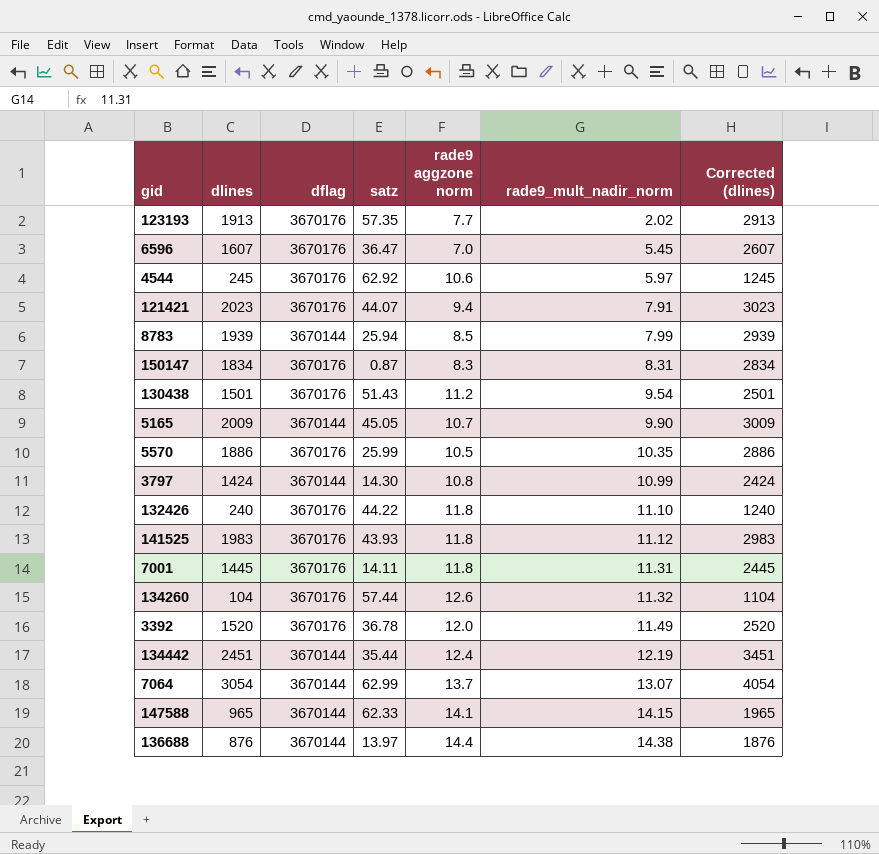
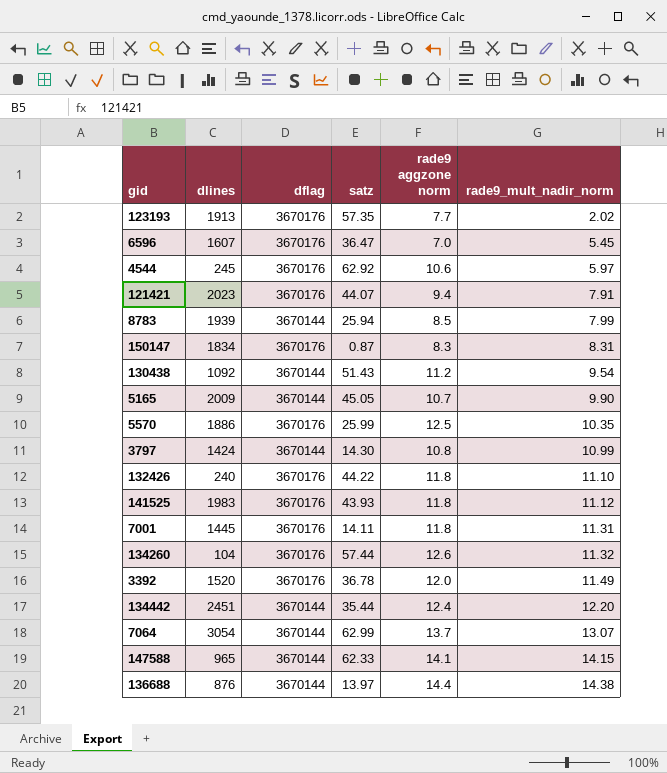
column Corrected (dlines) | formula: [dlines] + 1000 -> none
130438 | dlines: 1501 -> 1092
130438 | dflag: 3670176 -> 3670144
5570 | rade9 aggzone norm: 10.5 -> 12.5
134442 | rade9_mult_nadir_norm: 12.19 -> 12.20

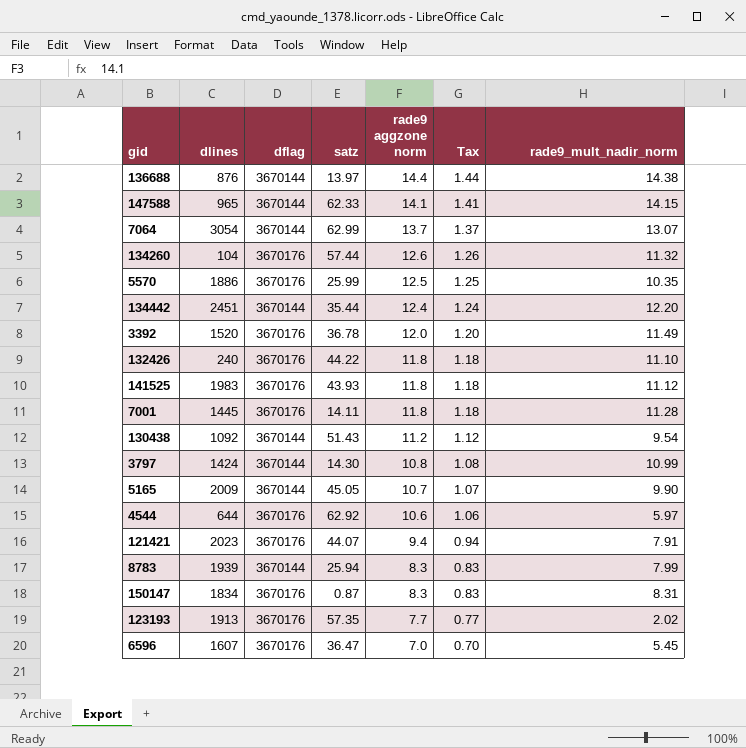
row order: rade9_mult_nadir_norm ascending -> rade9 aggzone norm descending
column Tax | formula: none -> [rade9 aggzone norm] * 0.1
7001 | rade9_mult_nadir_norm: 11.31 -> 11.28
4544 | dlines: 245 -> 644
8783 | rade9 aggzone norm: 8.5 -> 8.3

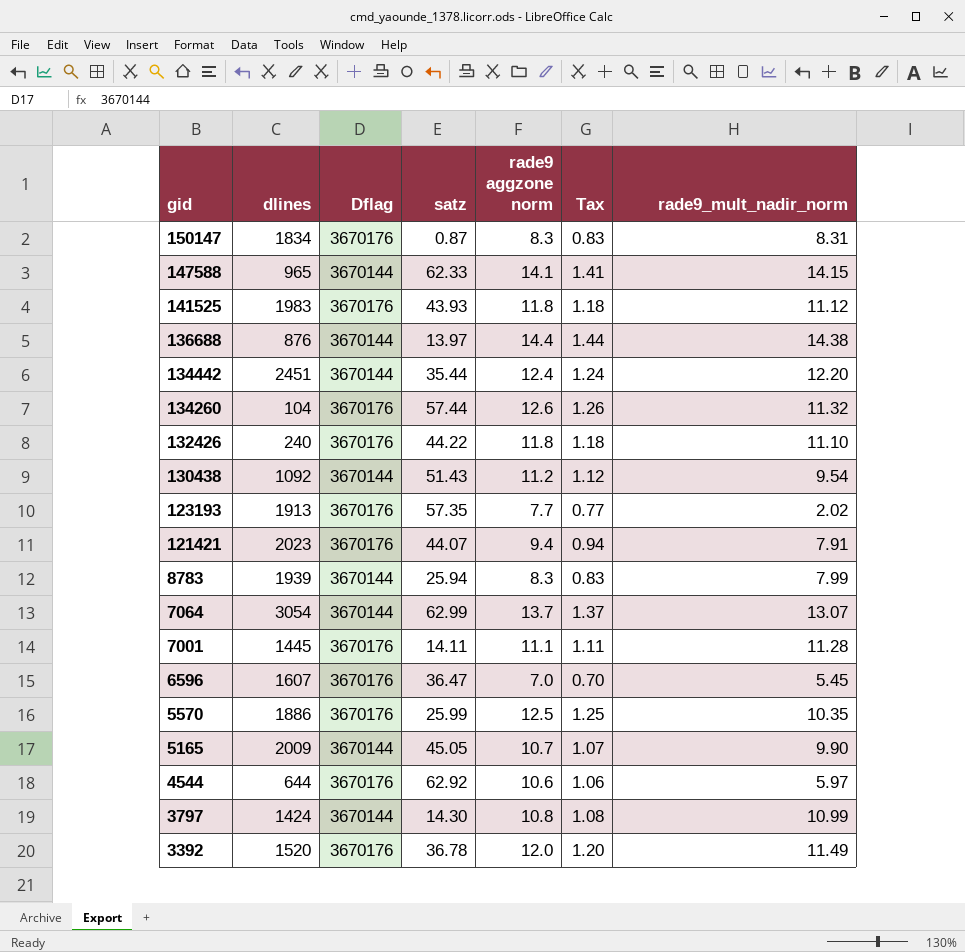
row order: rade9 aggzone norm descending -> gid descending
column name: dflag -> Dflag
7001 | rade9 aggzone norm: 11.8 -> 11.1
7001 | Tax: 1.18 -> 1.11

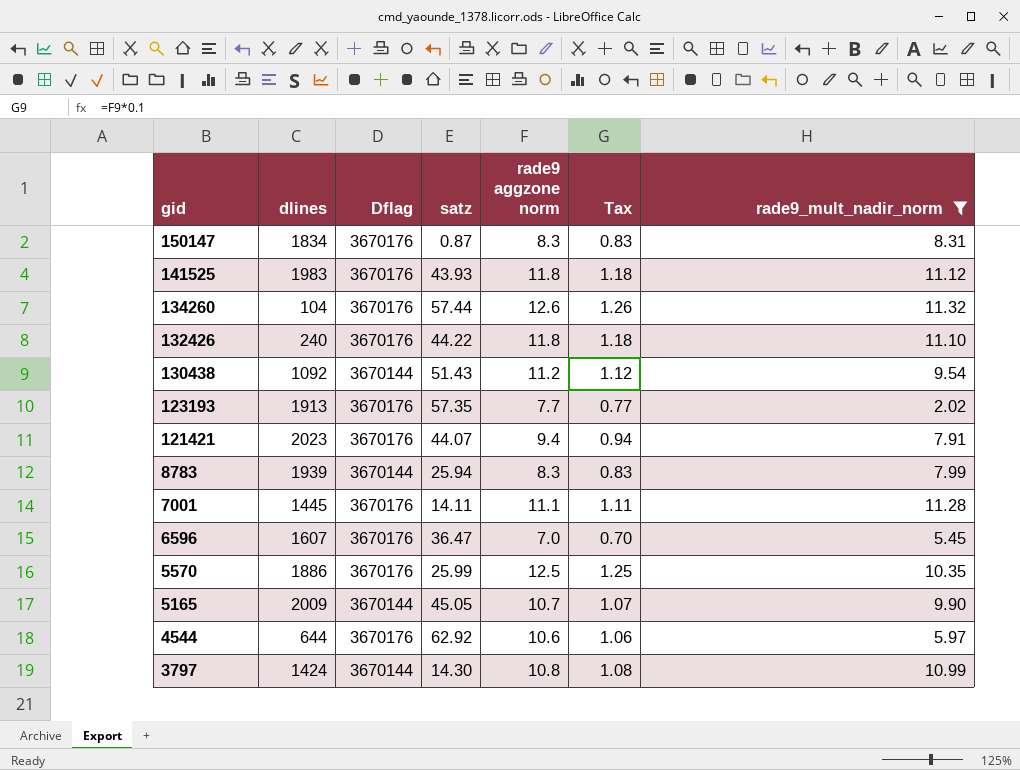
filter: none -> rade9_mult_nadir_norm <= 11.32

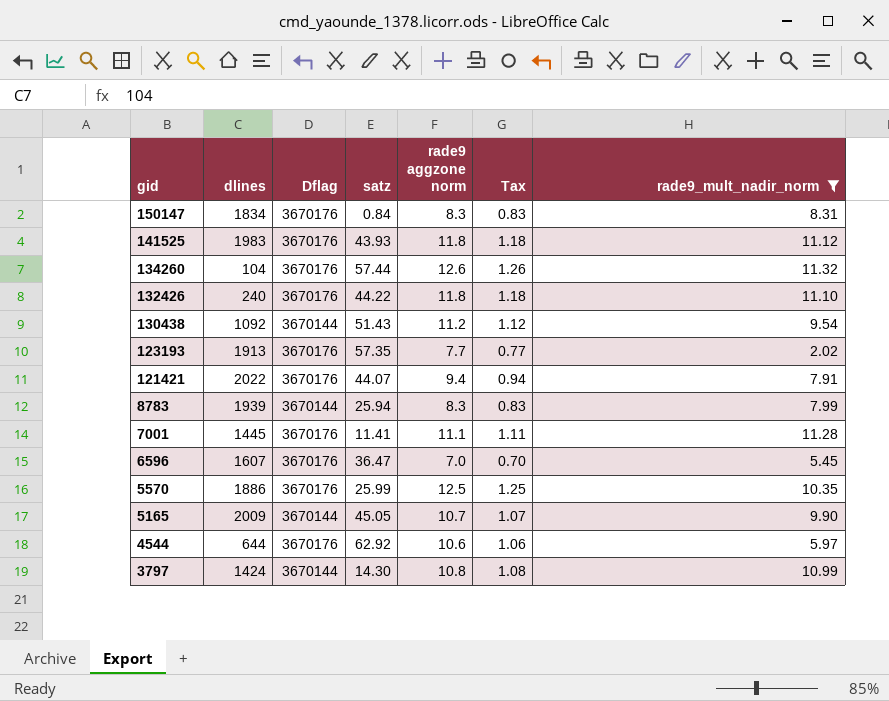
150147 | satz: 0.87 -> 0.84
121421 | dlines: 2023 -> 2022
7001 | satz: 14.11 -> 11.41

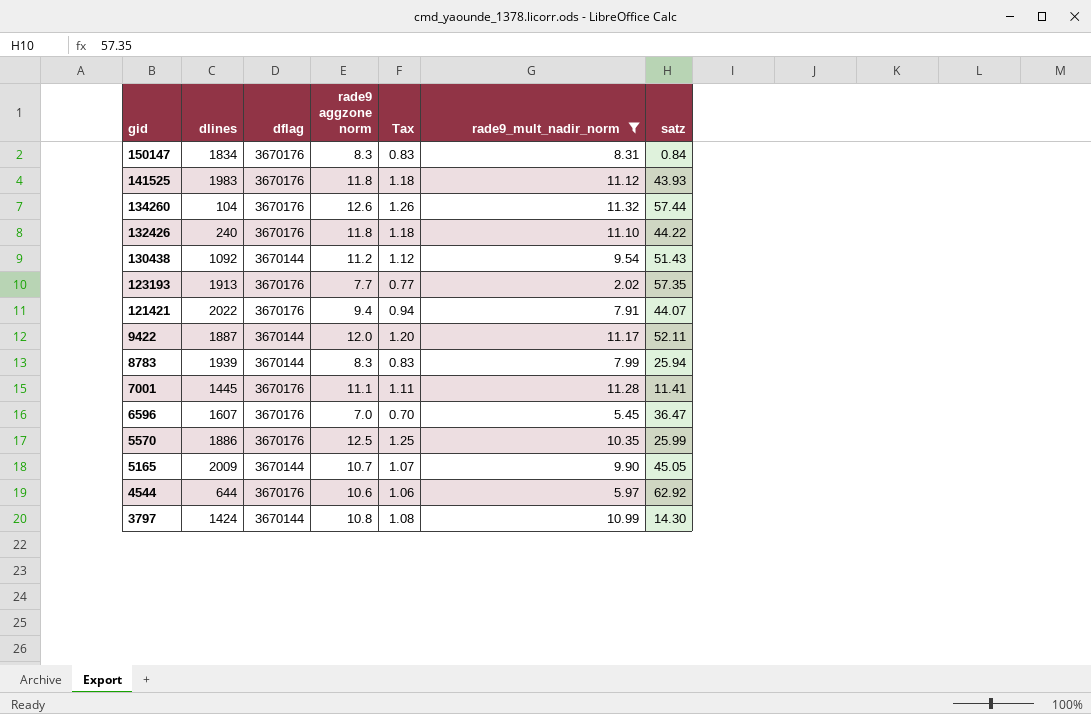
column name: Dflag -> dflag
column satz | position: 4 -> 7
row 9422: none -> 1887 | 3670144 | 12.0 | 1.20 | 11.17 | 52.11

